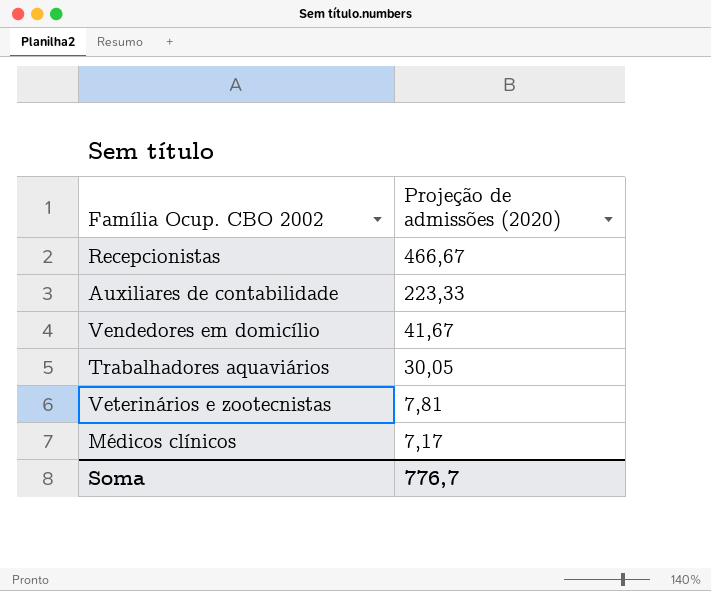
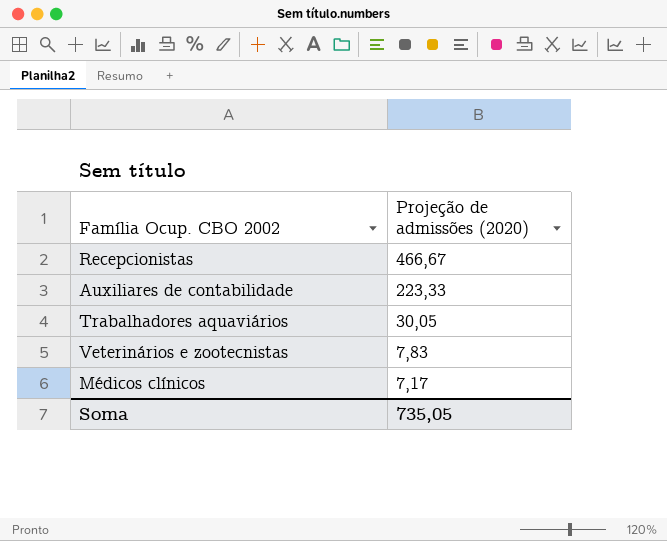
row Vendedores em domicílio: 41,67 -> none
Veterinários e zootecnistas | Projeção de admissões (2020): 7,81 -> 7,83
Soma | Projeção de admissões (2020): 776,7 -> 735,05

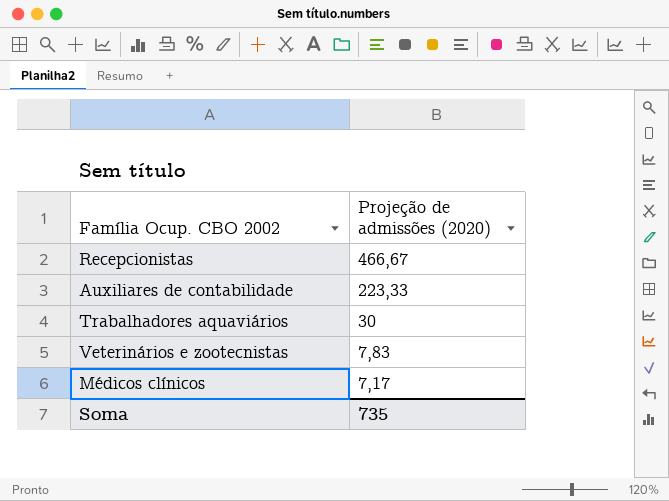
Trabalhadores aquaviários | Projeção de admissões (2020): 30,05 -> 30
Soma | Projeção de admissões (2020): 735,05 -> 735

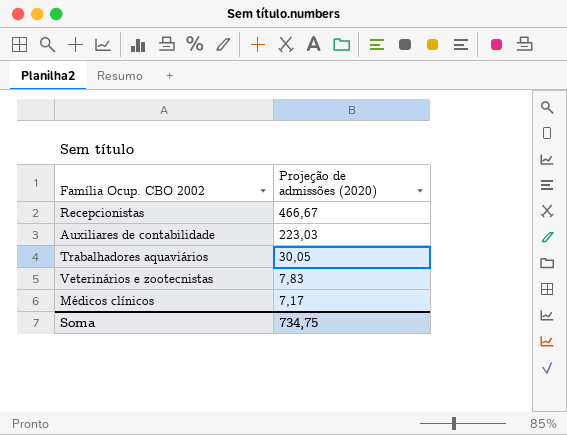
Auxiliares de contabilidade | Projeção de admissões (2020): 223,33 -> 223,03
Trabalhadores aquaviários | Projeção de admissões (2020): 30 -> 30,05
Soma | Projeção de admissões (2020): 735 -> 734,75

